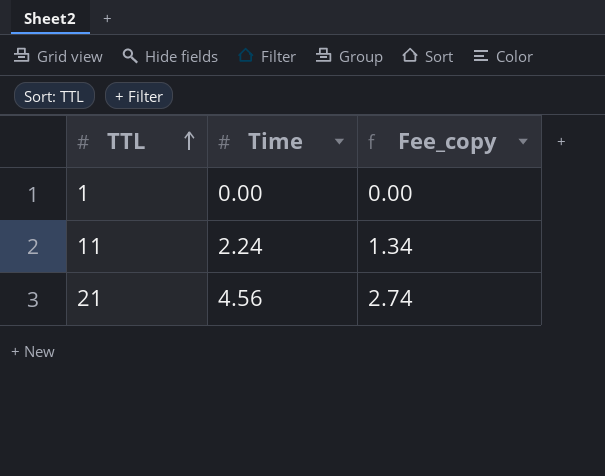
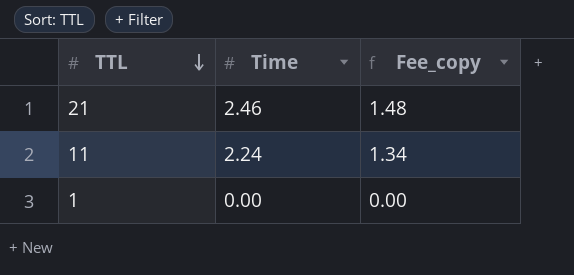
row order: TTL ascending -> TTL descending
21 | Time: 4.56 -> 2.46
21 | Fee_copy: 2.74 -> 1.48

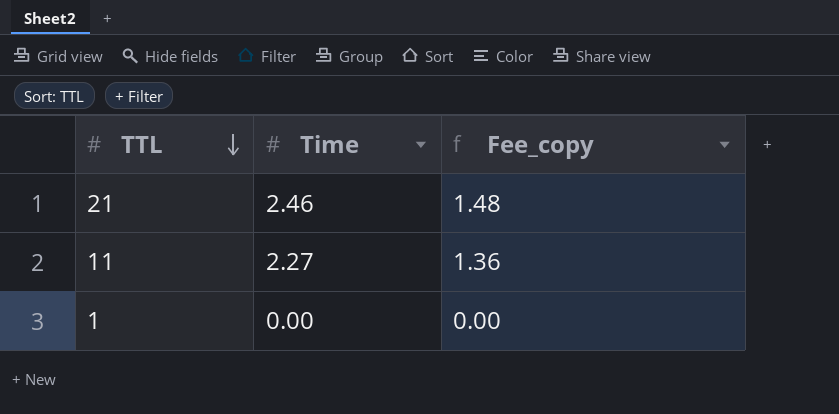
11 | Time: 2.24 -> 2.27
11 | Fee_copy: 1.34 -> 1.36

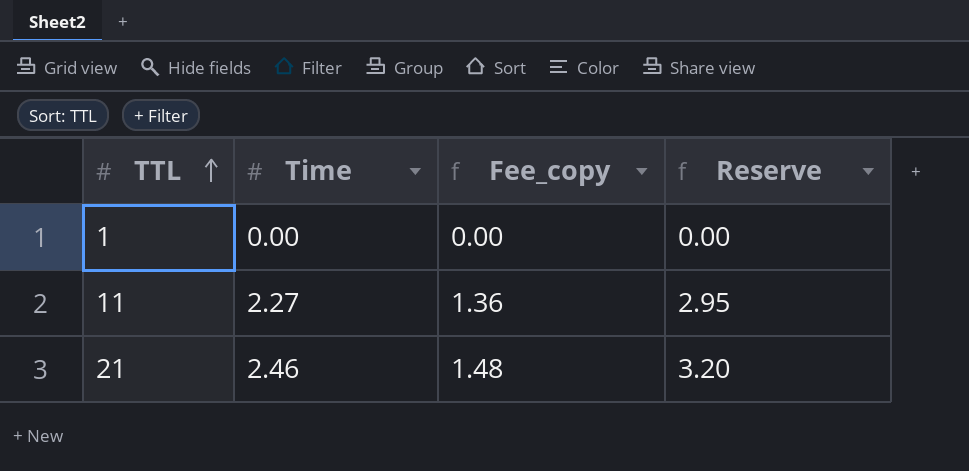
row order: TTL descending -> TTL ascending
column Reserve | formula: none -> [Time] * 1.3

